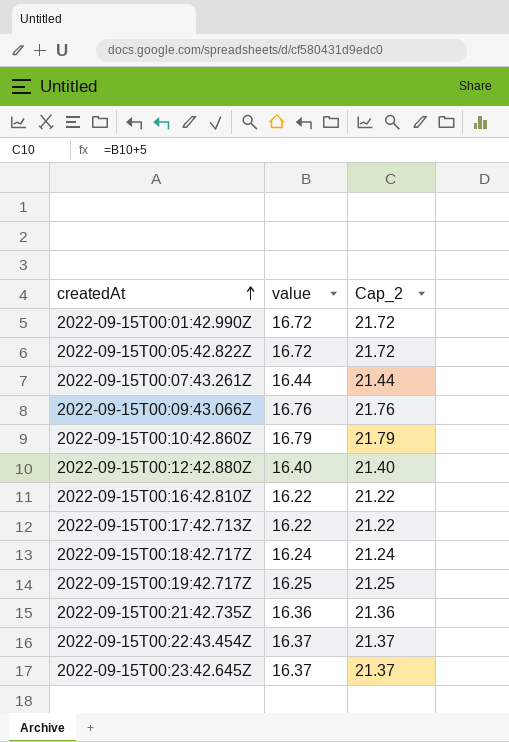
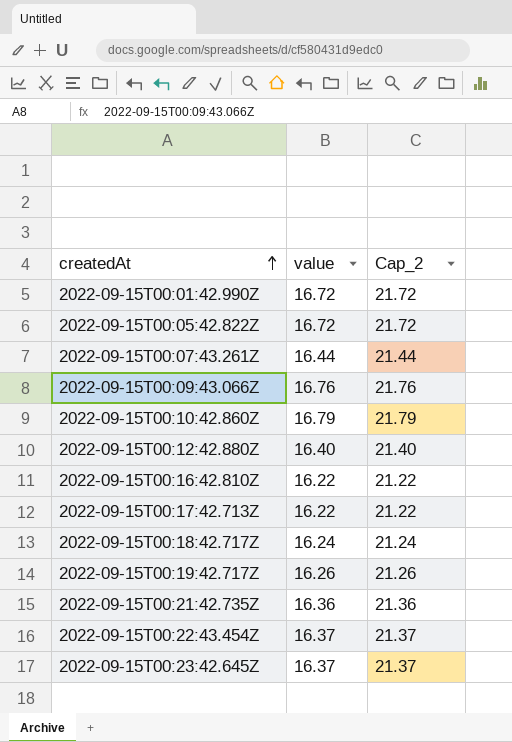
2022-09-15T00:19:42.717Z | value: 16.25 -> 16.26
2022-09-15T00:19:42.717Z | Cap_2: 21.25 -> 21.26

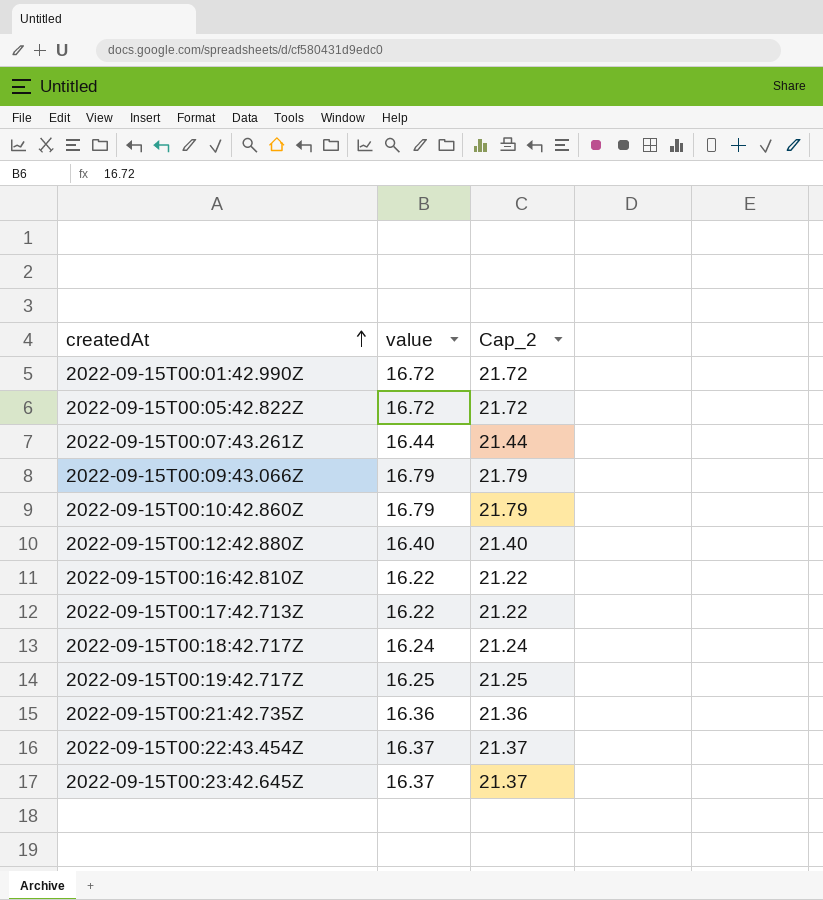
2022-09-15T00:09:43.066Z | value: 16.76 -> 16.79
2022-09-15T00:09:43.066Z | Cap_2: 21.76 -> 21.79
2022-09-15T00:19:42.717Z | value: 16.26 -> 16.25
2022-09-15T00:19:42.717Z | Cap_2: 21.26 -> 21.25

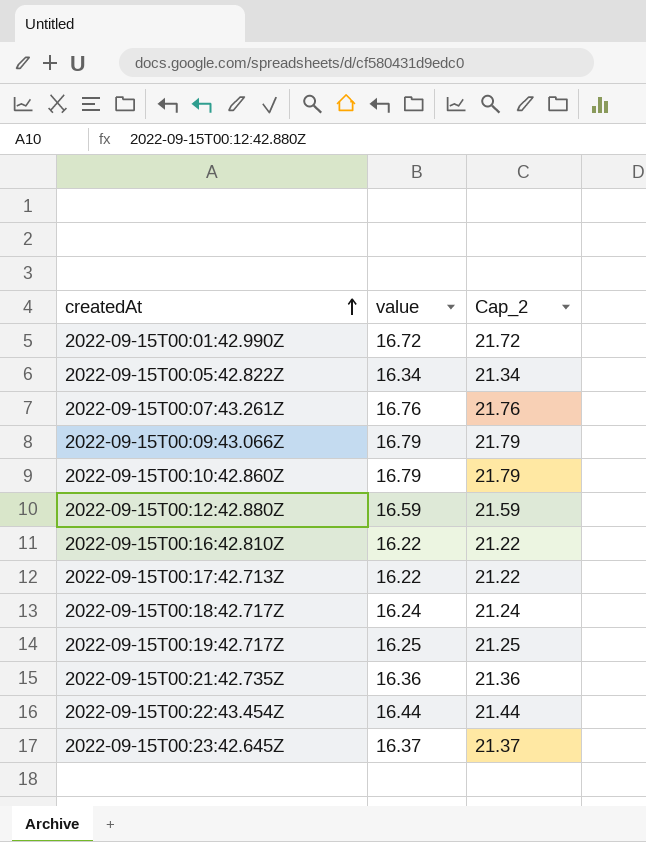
2022-09-15T00:05:42.822Z | value: 16.72 -> 16.34
2022-09-15T00:05:42.822Z | Cap_2: 21.72 -> 21.34
2022-09-15T00:07:43.261Z | value: 16.44 -> 16.76
2022-09-15T00:07:43.261Z | Cap_2: 21.44 -> 21.76
2022-09-15T00:12:42.880Z | value: 16.40 -> 16.59
2022-09-15T00:12:42.880Z | Cap_2: 21.40 -> 21.59
2022-09-15T00:22:43.454Z | value: 16.37 -> 16.44
2022-09-15T00:22:43.454Z | Cap_2: 21.37 -> 21.44

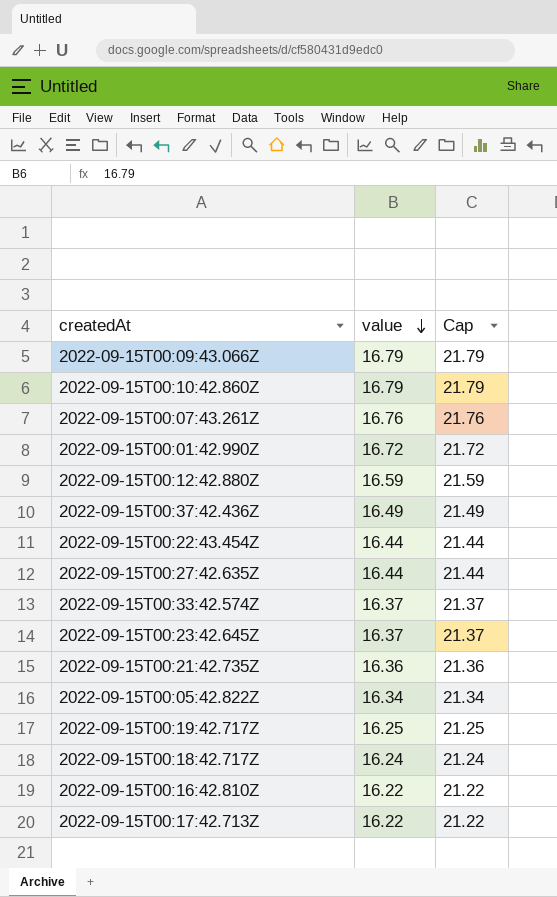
row order: createdAt ascending -> value descending
column name: Cap_2 -> Cap
row 2022-09-15T00:37:42.436Z: none -> 16.49 | 21.49
row 2022-09-15T00:27:42.635Z: none -> 16.44 | 21.44
row 2022-09-15T00:33:42.574Z: none -> 16.37 | 21.37

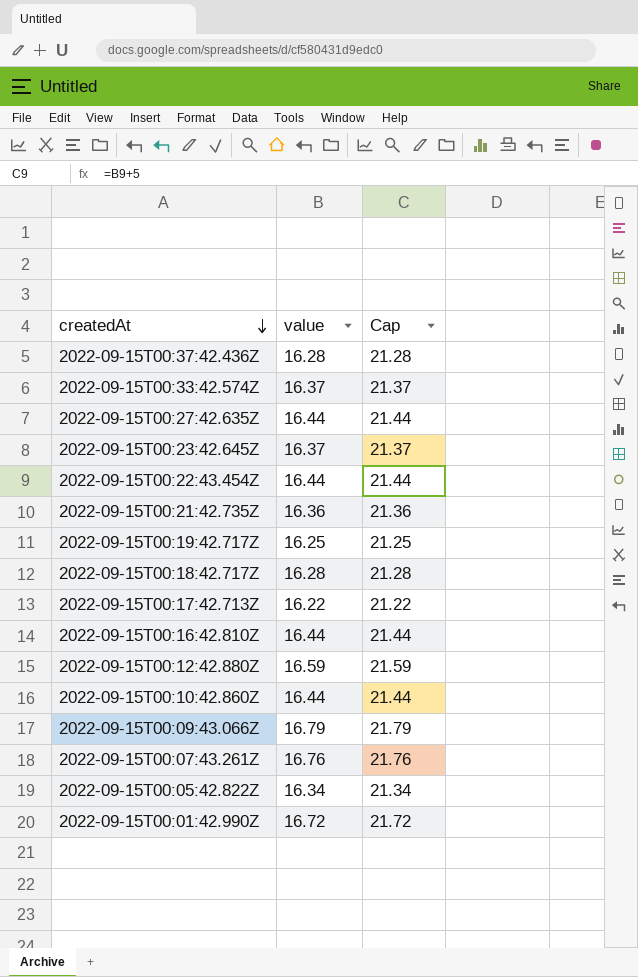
row order: value descending -> createdAt descending
2022-09-15T00:37:42.436Z | value: 16.49 -> 16.28
2022-09-15T00:37:42.436Z | Cap: 21.49 -> 21.28
2022-09-15T00:18:42.717Z | value: 16.24 -> 16.28
2022-09-15T00:18:42.717Z | Cap: 21.24 -> 21.28
2022-09-15T00:16:42.810Z | value: 16.22 -> 16.44
2022-09-15T00:16:42.810Z | Cap: 21.22 -> 21.44
2022-09-15T00:10:42.860Z | value: 16.79 -> 16.44
2022-09-15T00:10:42.860Z | Cap: 21.79 -> 21.44

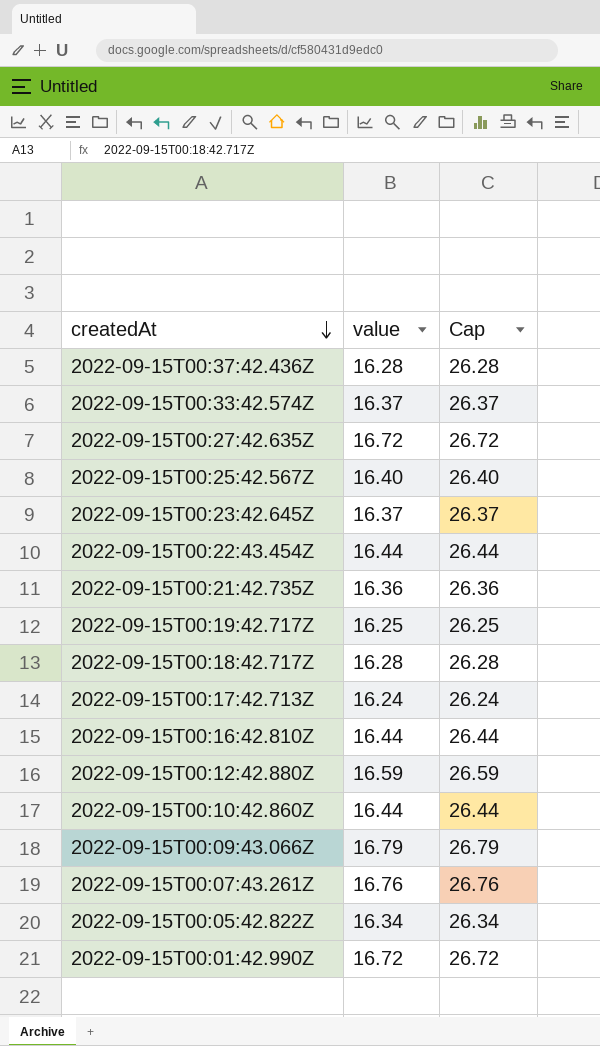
column Cap | formula: [value] + 5 -> [value] + 10
2022-09-15T00:27:42.635Z | value: 16.44 -> 16.72
row 2022-09-15T00:25:42.567Z: none -> 16.40 | 26.40
2022-09-15T00:17:42.713Z | value: 16.22 -> 16.24

